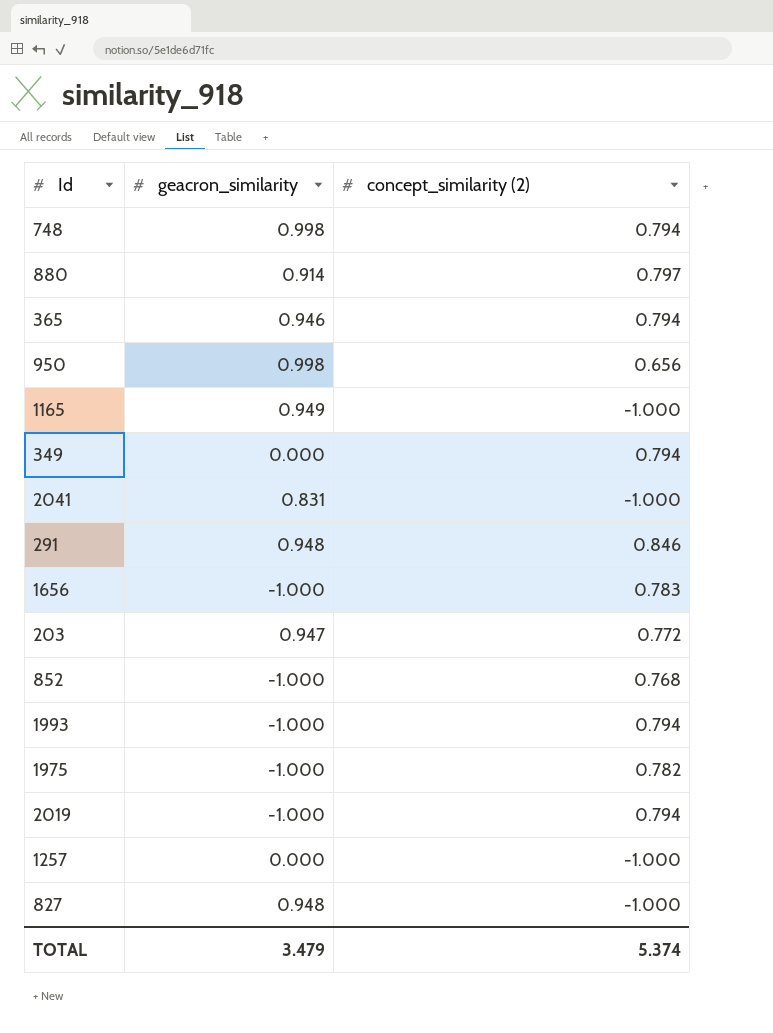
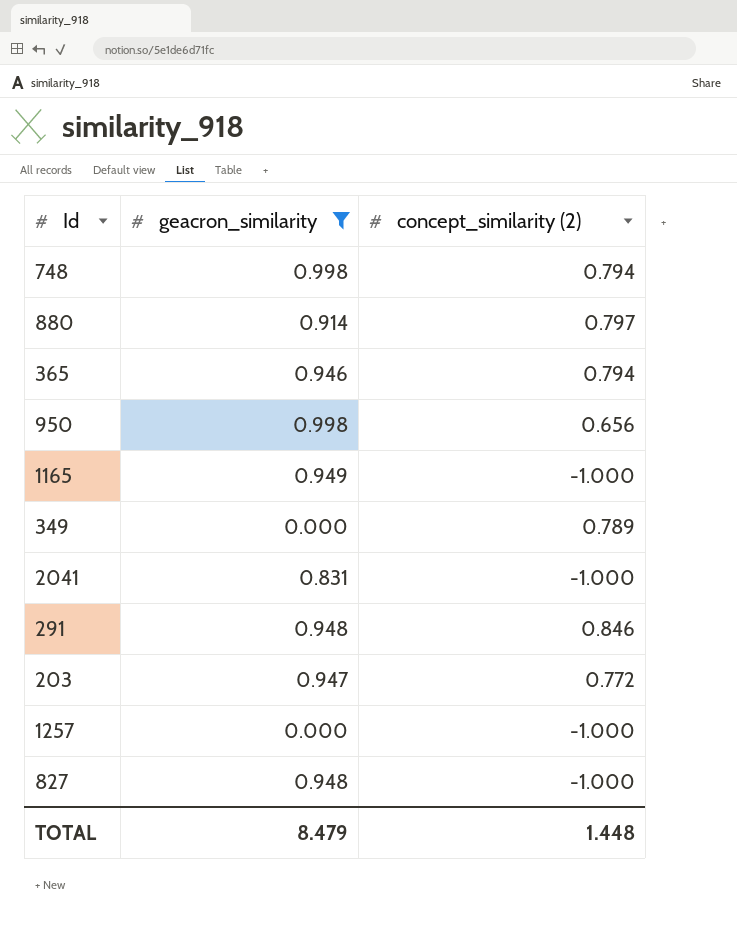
filter: none -> geacron_similarity != -1.000
349 | concept_similarity (2): 0.794 -> 0.789
TOTAL | geacron_similarity: 3.479 -> 8.479
TOTAL | concept_similarity (2): 5.374 -> 1.448

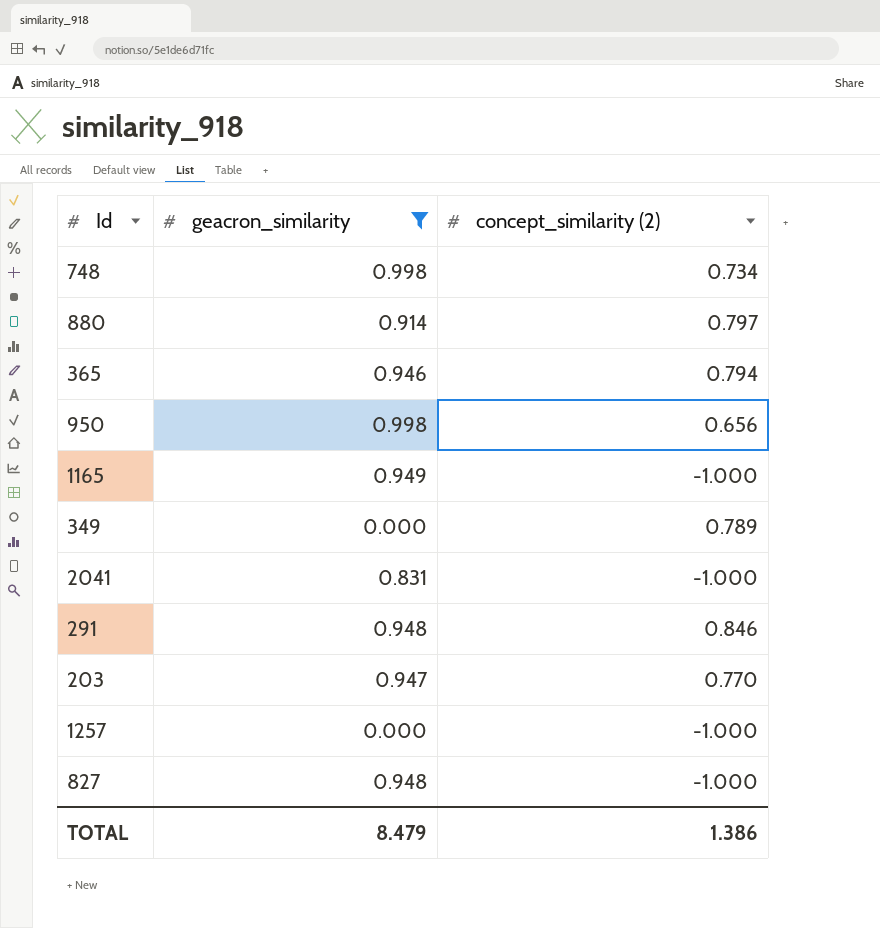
748 | concept_similarity (2): 0.794 -> 0.734
203 | concept_similarity (2): 0.772 -> 0.770
TOTAL | concept_similarity (2): 1.448 -> 1.386

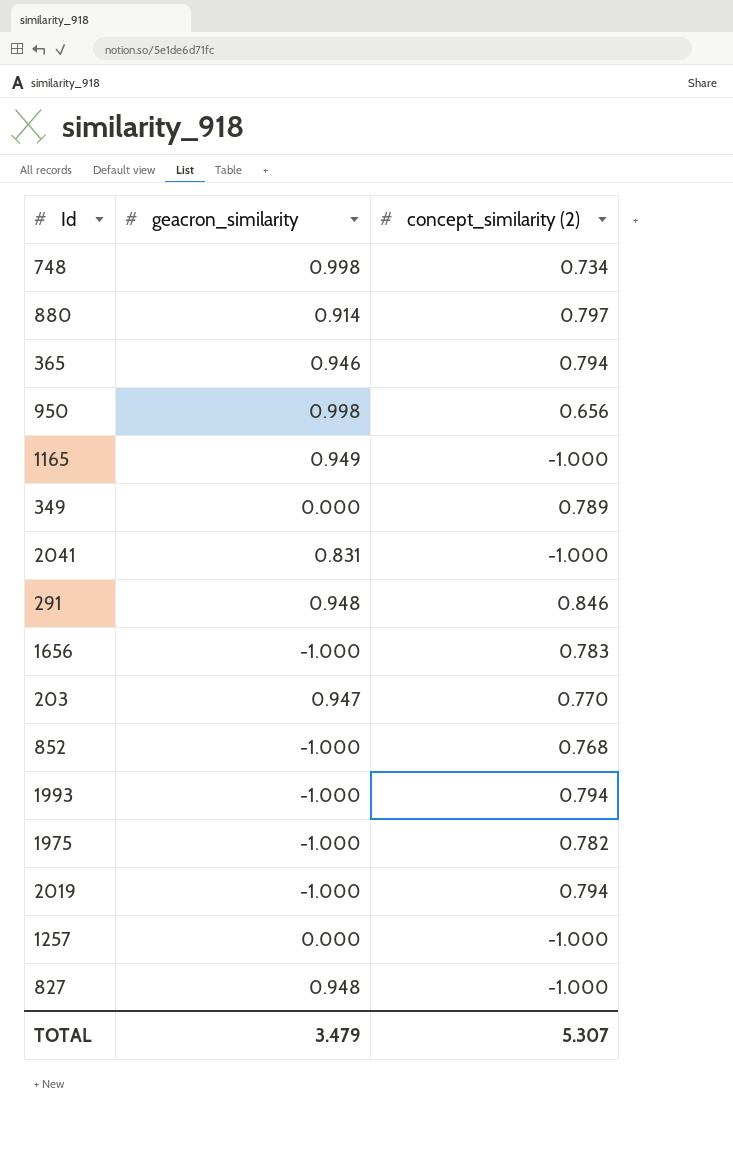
filter: geacron_similarity != -1.000 -> none
TOTAL | geacron_similarity: 8.479 -> 3.479
TOTAL | concept_similarity (2): 1.386 -> 5.307

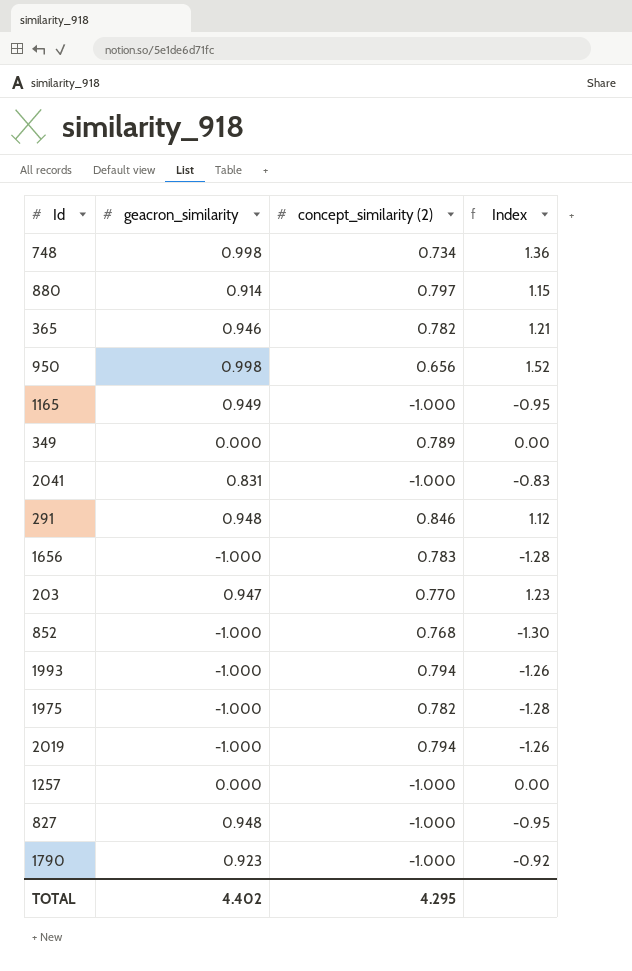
column Index | formula: none -> [geacron_similarity] / [concept_similarity (2)]
365 | concept_similarity (2): 0.794 -> 0.782
row 1790: none -> 0.923 | -1.000 | -0.92
TOTAL | geacron_similarity: 3.479 -> 4.402
TOTAL | concept_similarity (2): 5.307 -> 4.295

